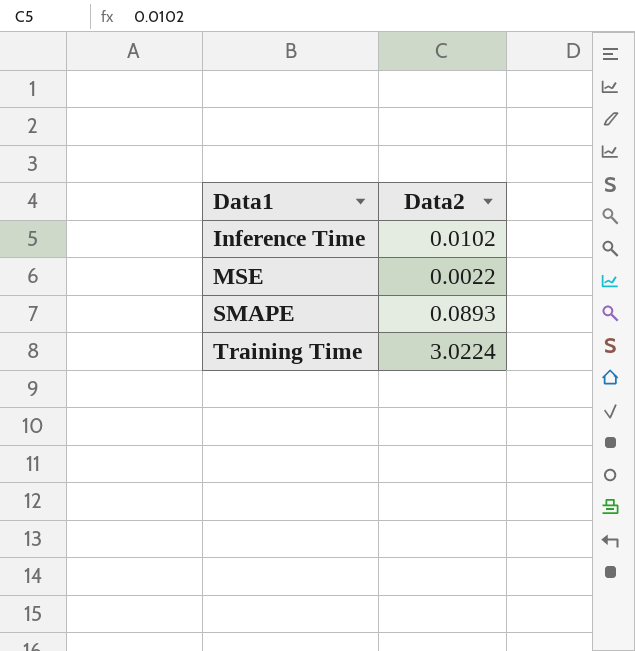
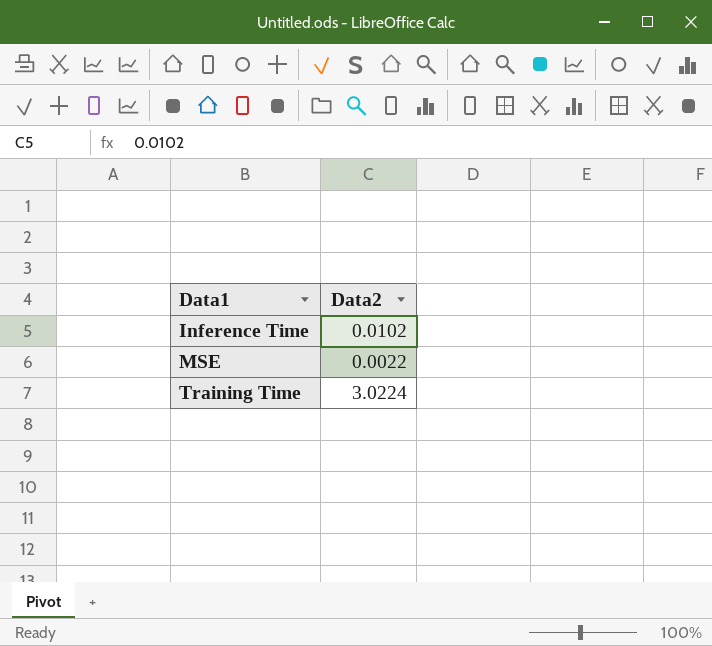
row SMAPE: 0.0893 -> none

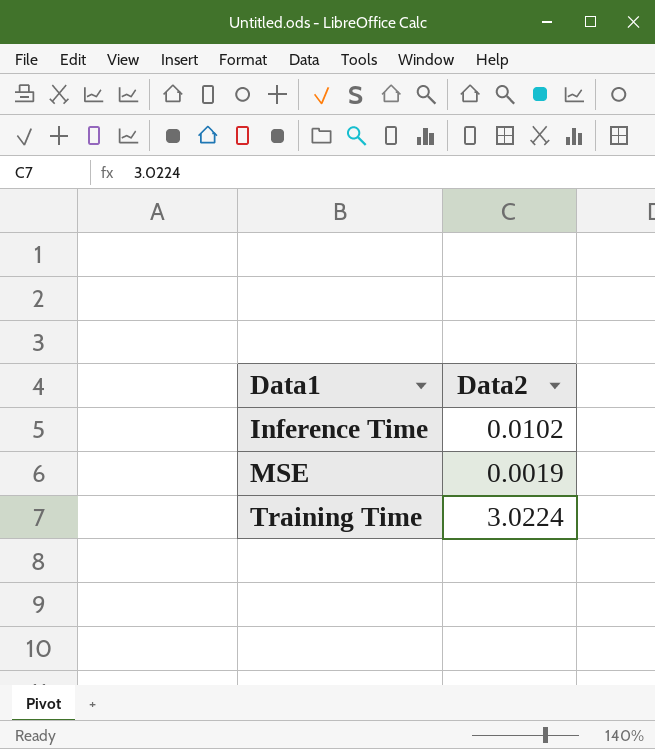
MSE | Data2: 0.0022 -> 0.0019

